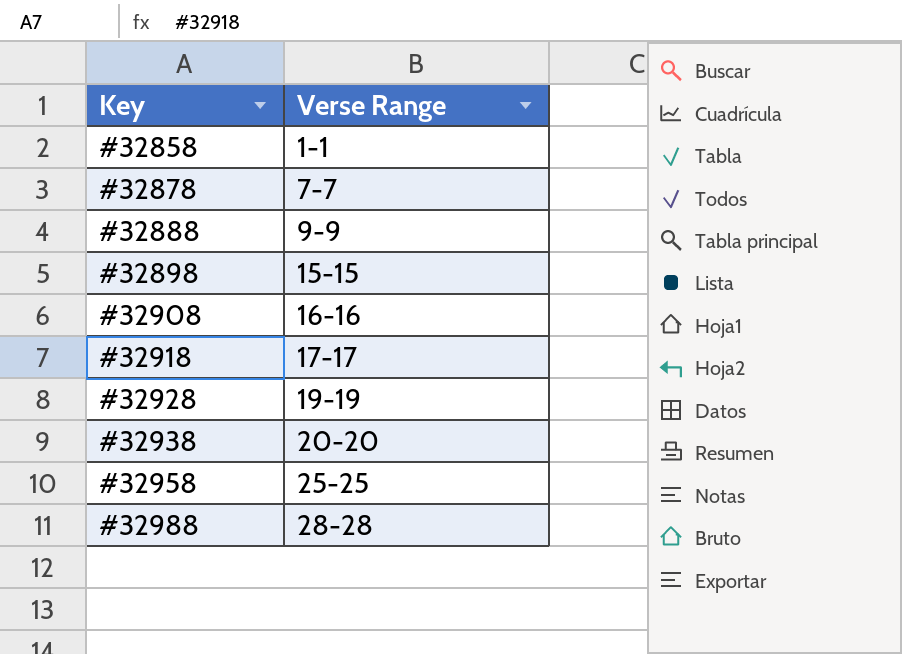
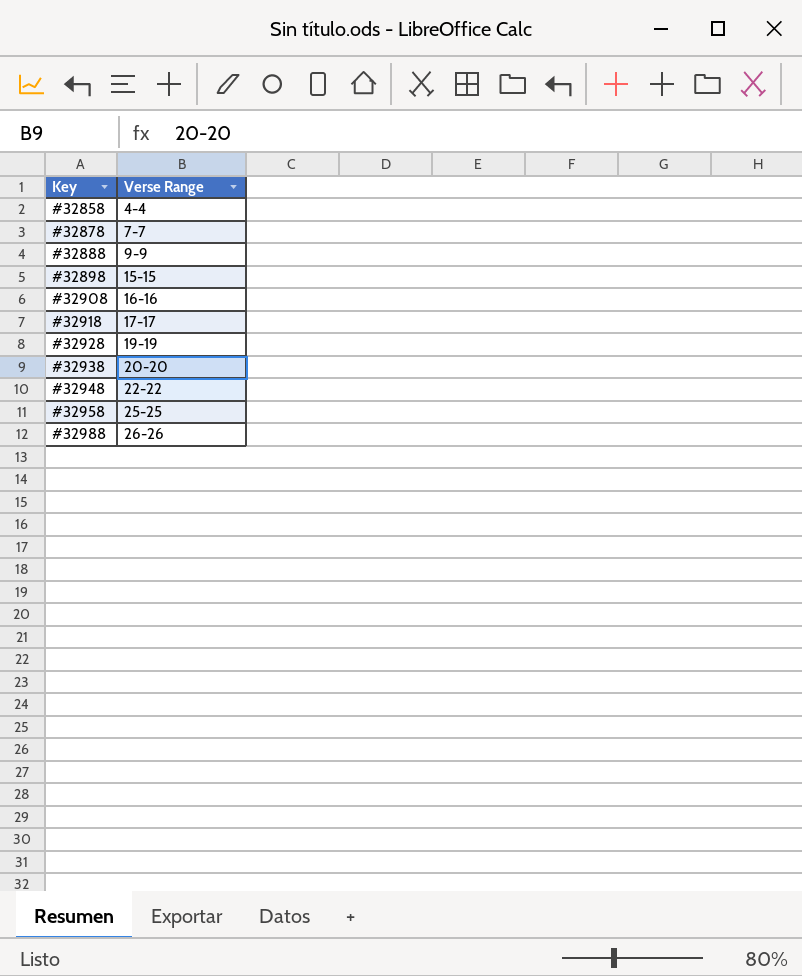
#32858 | Verse Range: 1-1 -> 4-4
row #32948: none -> 22-22
#32988 | Verse Range: 28-28 -> 26-26

